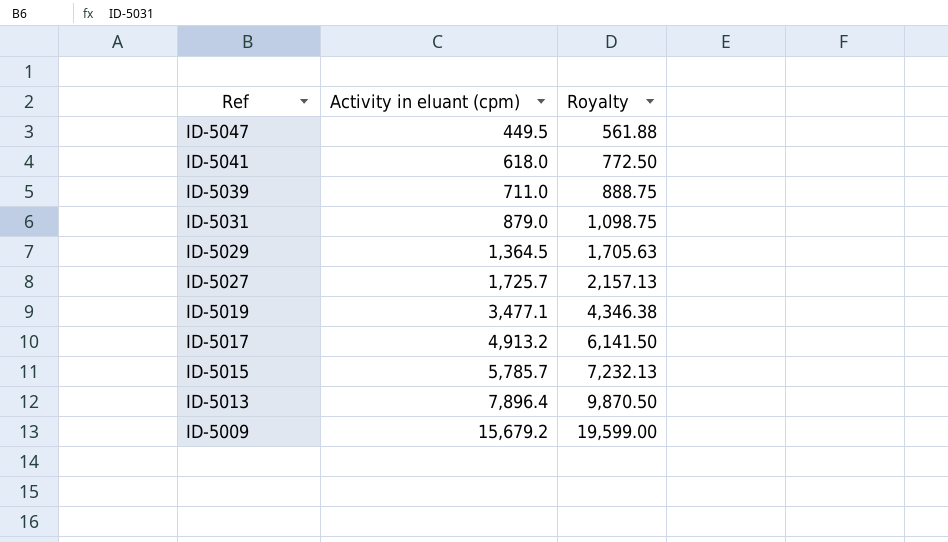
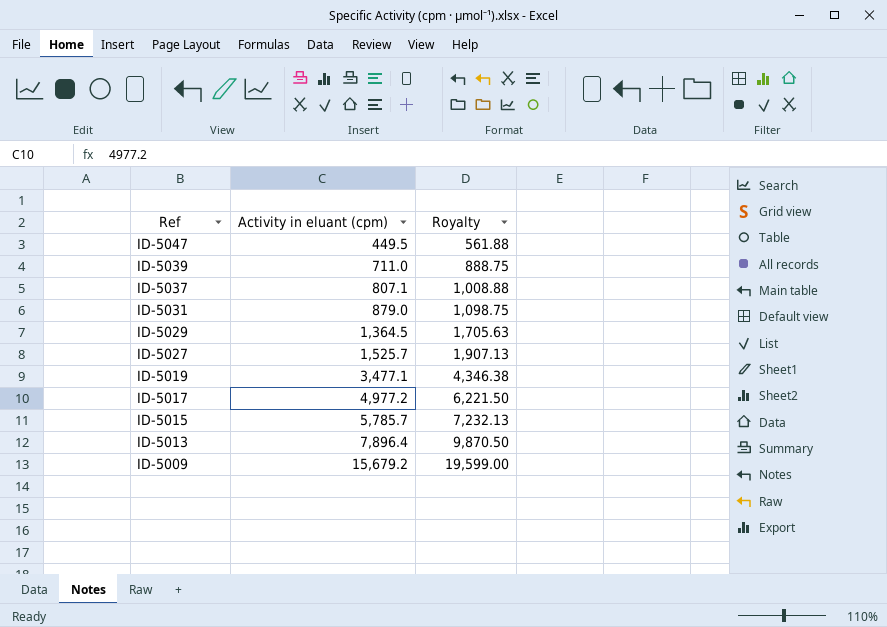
row ID-5041: 618.0 | 772.50 -> none
row ID-5037: none -> 807.1 | 1,008.88
ID-5027 | Activity in eluant (cpm): 1,725.7 -> 1,525.7
ID-5027 | Royalty: 2,157.13 -> 1,907.13
ID-5017 | Activity in eluant (cpm): 4,913.2 -> 4,977.2
ID-5017 | Royalty: 6,141.50 -> 6,221.50

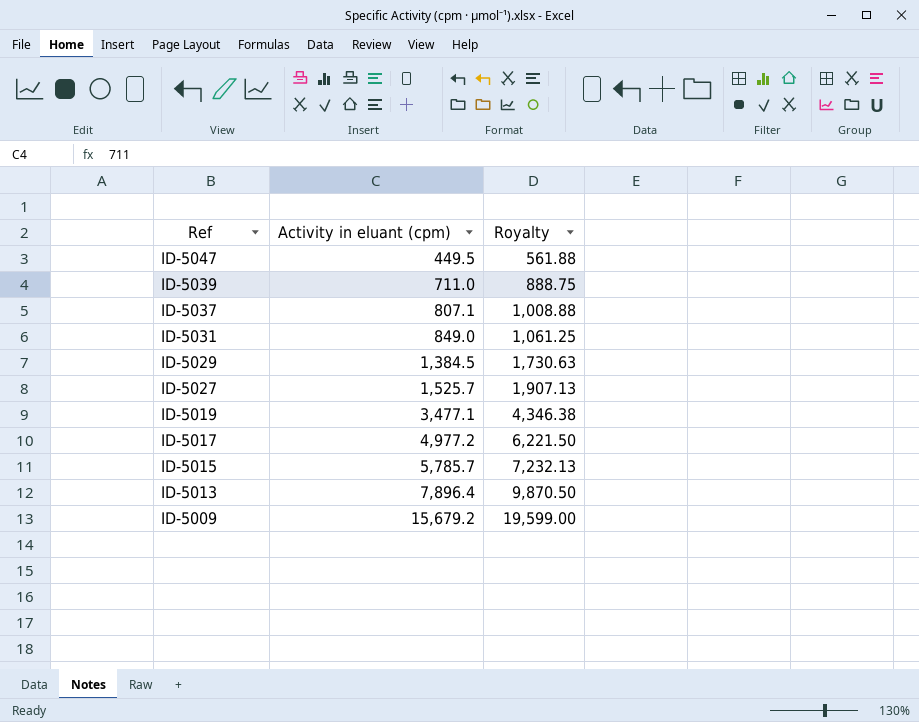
ID-5031 | Activity in eluant (cpm): 879.0 -> 849.0
ID-5031 | Royalty: 1,098.75 -> 1,061.25
ID-5029 | Activity in eluant (cpm): 1,364.5 -> 1,384.5
ID-5029 | Royalty: 1,705.63 -> 1,730.63

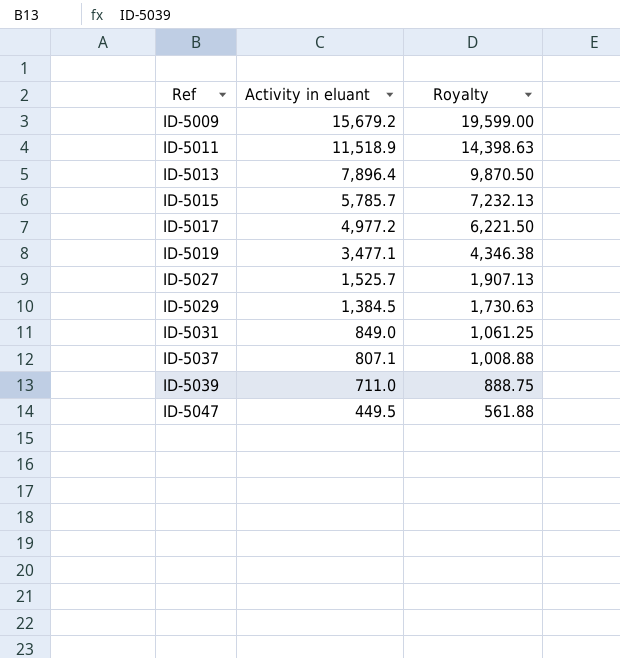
row order: Ref descending -> Ref ascending
column name: Activity in eluant (cpm) -> Activity in eluant
row ID-5011: none -> 11,518.9 | 14,398.63

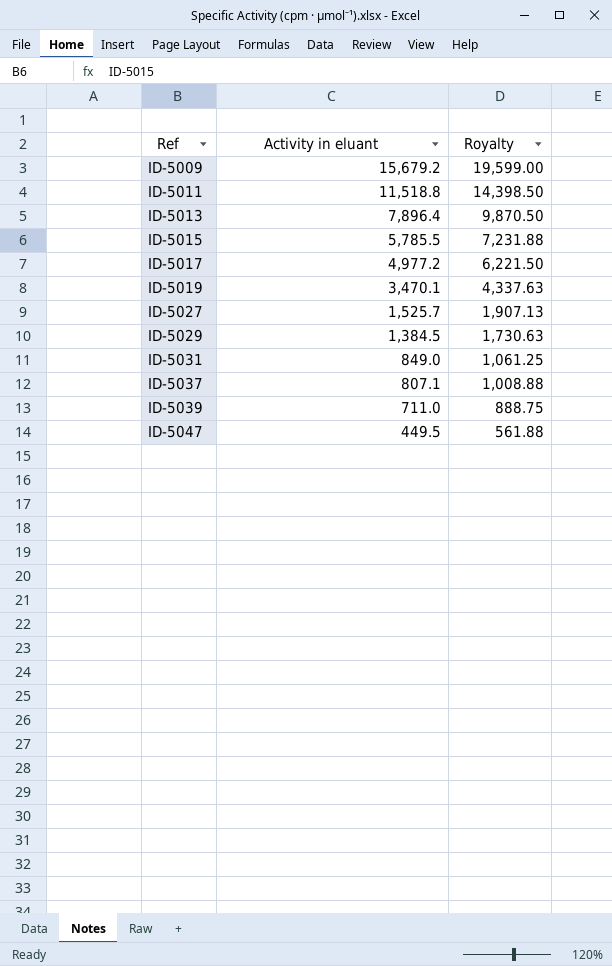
ID-5011 | Activity in eluant: 11,518.9 -> 11,518.8
ID-5011 | Royalty: 14,398.63 -> 14,398.50
ID-5015 | Activity in eluant: 5,785.7 -> 5,785.5
ID-5015 | Royalty: 7,232.13 -> 7,231.88
ID-5019 | Activity in eluant: 3,477.1 -> 3,470.1
ID-5019 | Royalty: 4,346.38 -> 4,337.63

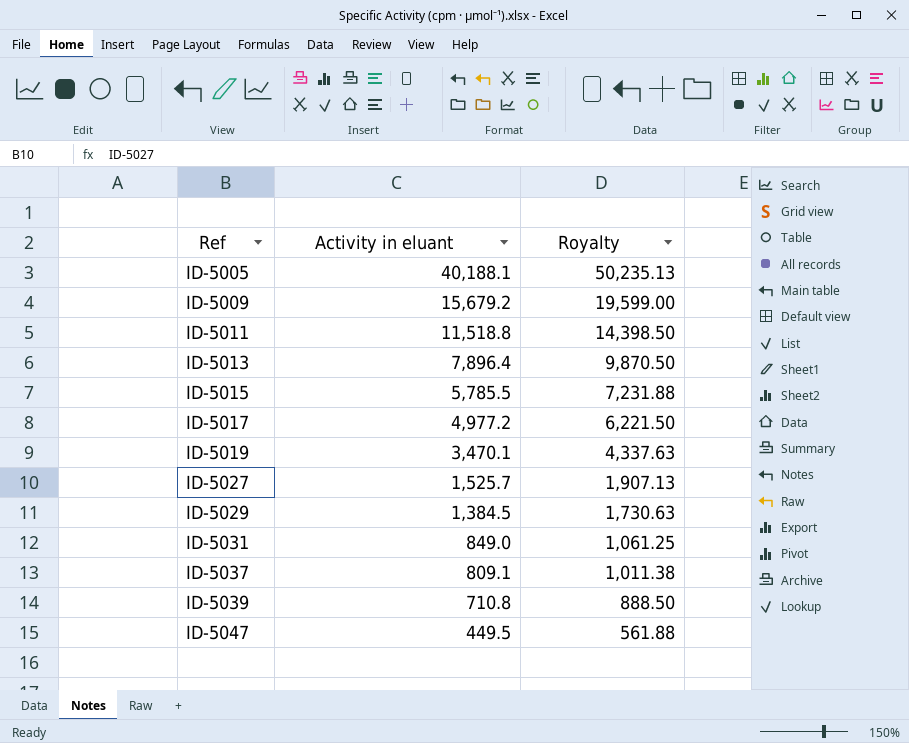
row ID-5005: none -> 40,188.1 | 50,235.13
ID-5037 | Activity in eluant: 807.1 -> 809.1
ID-5037 | Royalty: 1,008.88 -> 1,011.38
ID-5039 | Activity in eluant: 711.0 -> 710.8
ID-5039 | Royalty: 888.75 -> 888.50

